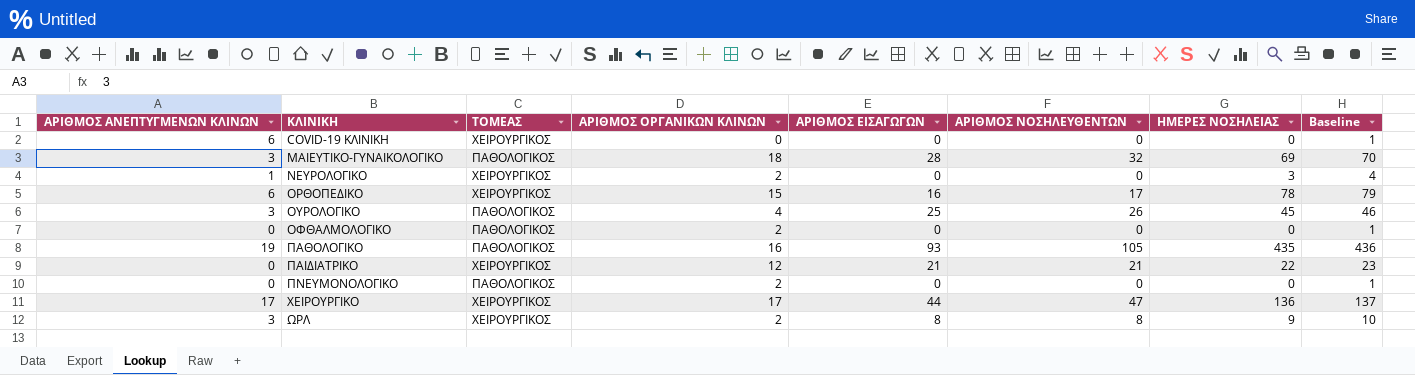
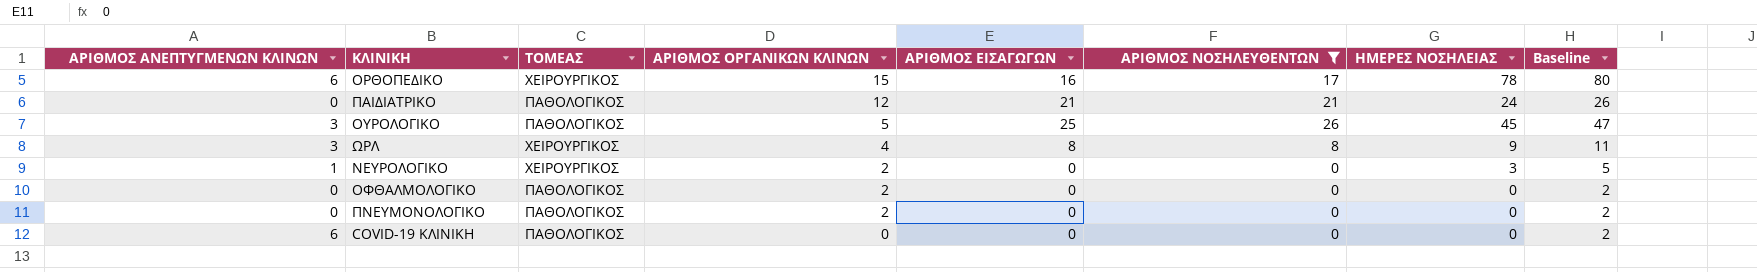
filter: none -> ΑΡΙΘΜΟΣ ΝΟΣΗΛΕΥΘΕΝΤΩΝ <= 26
row order: ΚΛΙΝΙΚΗ ascending -> ΑΡΙΘΜΟΣ ΟΡΓΑΝΙΚΩΝ ΚΛΙΝΩΝ descending
column Baseline | formula: [ΗΜΕΡΕΣ ΝΟΣΗΛΕΙΑΣ] + 1 -> [ΗΜΕΡΕΣ ΝΟΣΗΛΕΙΑΣ] + 2
ΠΑΙΔΙΑΤΡΙΚΟ | ΤΟΜΕΑΣ: ΧΕΙΡΟΥΡΓΙΚΟΣ -> ΠΑΘΟΛΟΓΙΚΟΣ
ΠΑΙΔΙΑΤΡΙΚΟ | ΗΜΕΡΕΣ ΝΟΣΗΛΕΙΑΣ: 22 -> 24
ΟΥΡΟΛΟΓΙΚΟ | ΑΡΙΘΜΟΣ ΟΡΓΑΝΙΚΩΝ ΚΛΙΝΩΝ: 4 -> 5
ΩΡΛ | ΑΡΙΘΜΟΣ ΟΡΓΑΝΙΚΩΝ ΚΛΙΝΩΝ: 2 -> 4
COVID-19 ΚΛΙΝΙΚΗ | ΤΟΜΕΑΣ: ΧΕΙΡΟΥΡΓΙΚΟΣ -> ΠΑΘΟΛΟΓΙΚΟΣ

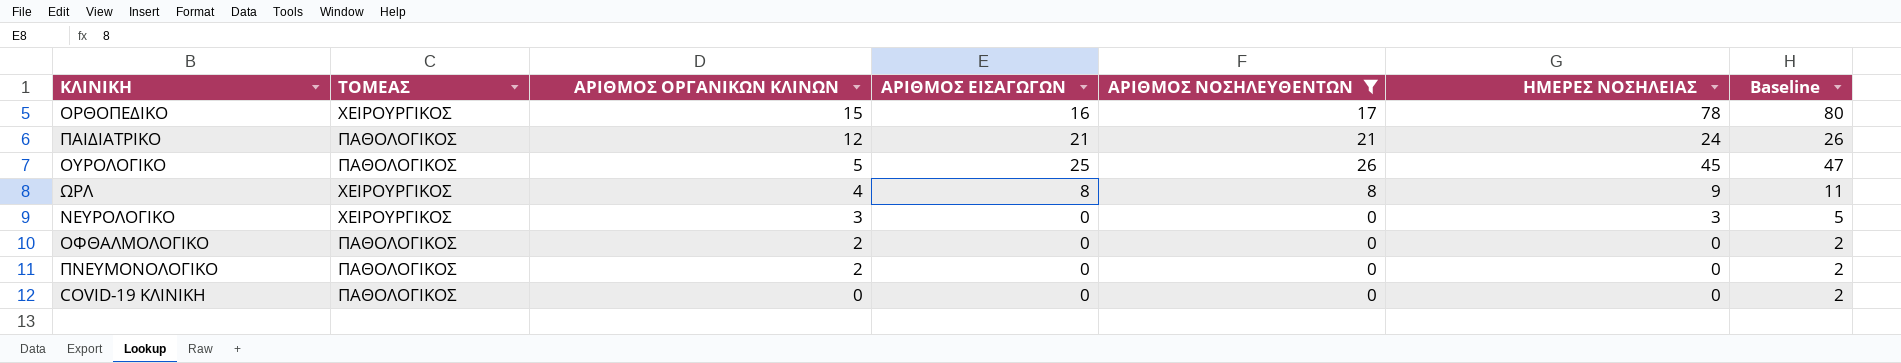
column ΑΡΙΘΜΟΣ ΑΝΕΠΤΥΓΜΕΝΩΝ ΚΛΙΝΩΝ | position: 1 -> none
ΝΕΥΡΟΛΟΓΙΚΟ | ΑΡΙΘΜΟΣ ΟΡΓΑΝΙΚΩΝ ΚΛΙΝΩΝ: 2 -> 3

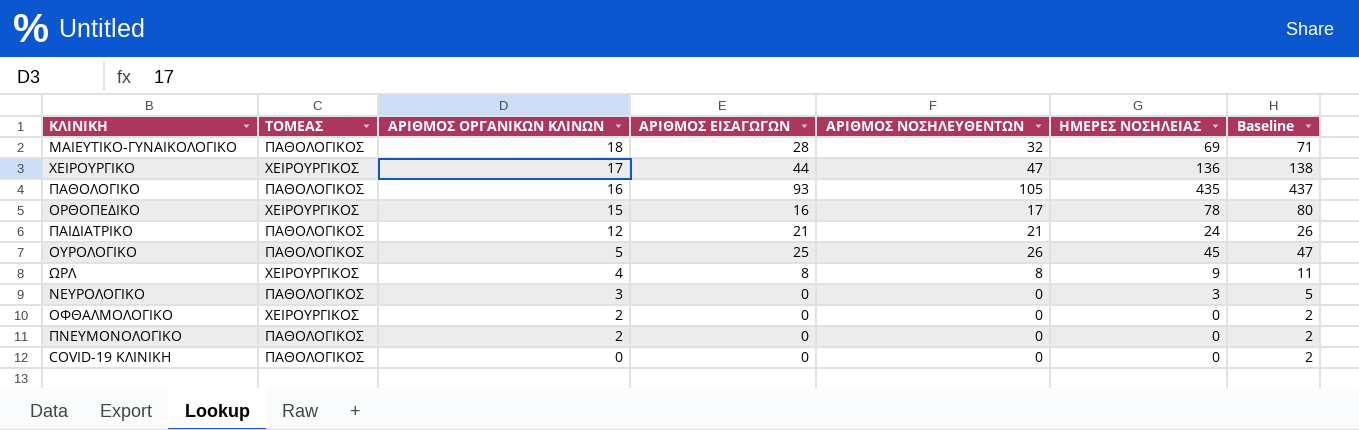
filter: ΑΡΙΘΜΟΣ ΝΟΣΗΛΕΥΘΕΝΤΩΝ <= 26 -> none
ΝΕΥΡΟΛΟΓΙΚΟ | ΤΟΜΕΑΣ: ΧΕΙΡΟΥΡΓΙΚΟΣ -> ΠΑΘΟΛΟΓΙΚΟΣ
ΟΦΘΑΛΜΟΛΟΓΙΚΟ | ΤΟΜΕΑΣ: ΠΑΘΟΛΟΓΙΚΟΣ -> ΧΕΙΡΟΥΡΓΙΚΟΣ

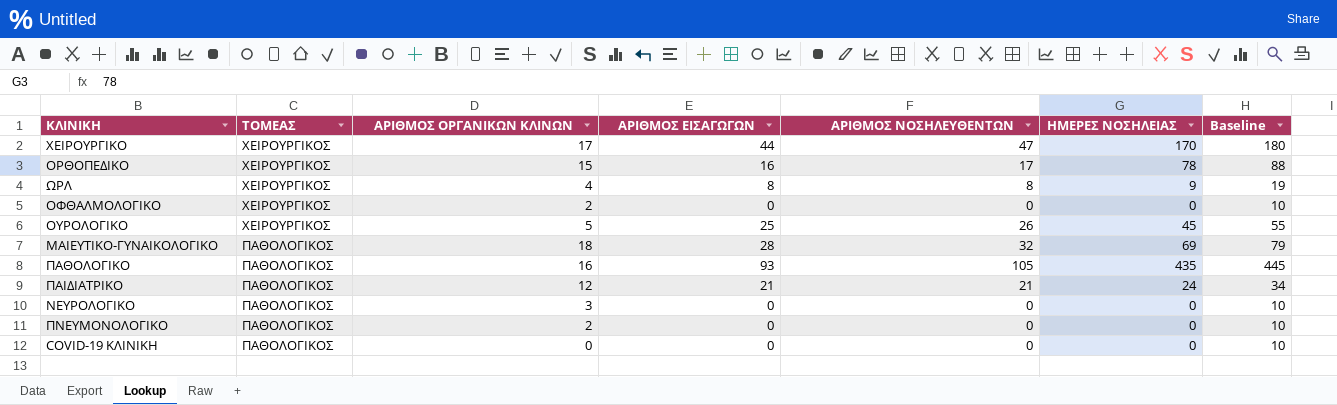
row order: ΑΡΙΘΜΟΣ ΟΡΓΑΝΙΚΩΝ ΚΛΙΝΩΝ descending -> ΤΟΜΕΑΣ descending
column Baseline | formula: [ΗΜΕΡΕΣ ΝΟΣΗΛΕΙΑΣ] + 2 -> [ΗΜΕΡΕΣ ΝΟΣΗΛΕΙΑΣ] + 10
ΧΕΙΡΟΥΡΓΙΚΟ | ΗΜΕΡΕΣ ΝΟΣΗΛΕΙΑΣ: 136 -> 170
ΟΥΡΟΛΟΓΙΚΟ | ΤΟΜΕΑΣ: ΠΑΘΟΛΟΓΙΚΟΣ -> ΧΕΙΡΟΥΡΓΙΚΟΣ
ΝΕΥΡΟΛΟΓΙΚΟ | ΗΜΕΡΕΣ ΝΟΣΗΛΕΙΑΣ: 3 -> 0

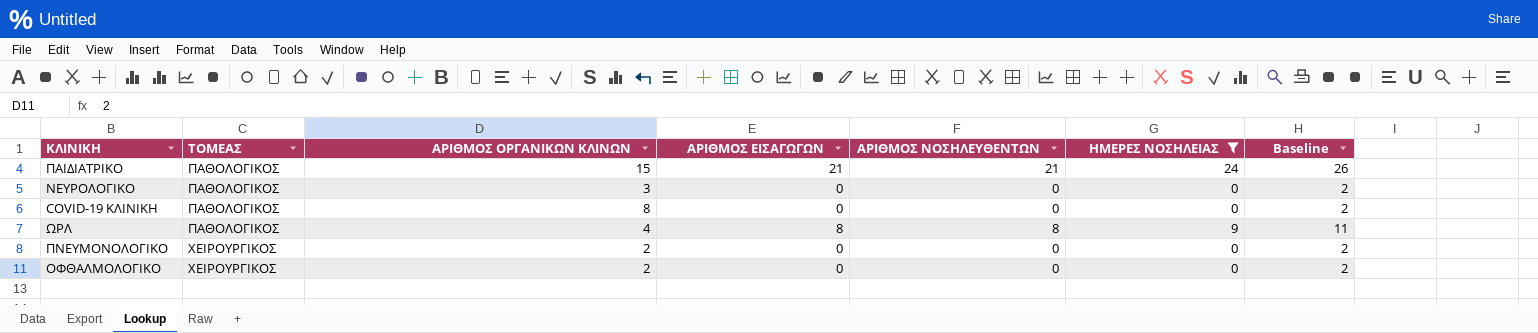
filter: none -> ΗΜΕΡΕΣ ΝΟΣΗΛΕΙΑΣ <= 24
row order: ΤΟΜΕΑΣ descending -> ΤΟΜΕΑΣ ascending
column Baseline | formula: [ΗΜΕΡΕΣ ΝΟΣΗΛΕΙΑΣ] + 10 -> [ΗΜΕΡΕΣ ΝΟΣΗΛΕΙΑΣ] + 2
ΠΑΙΔΙΑΤΡΙΚΟ | ΑΡΙΘΜΟΣ ΟΡΓΑΝΙΚΩΝ ΚΛΙΝΩΝ: 12 -> 15
COVID-19 ΚΛΙΝΙΚΗ | ΑΡΙΘΜΟΣ ΟΡΓΑΝΙΚΩΝ ΚΛΙΝΩΝ: 0 -> 8
ΩΡΛ | ΤΟΜΕΑΣ: ΧΕΙΡΟΥΡΓΙΚΟΣ -> ΠΑΘΟΛΟΓΙΚΟΣ
ΠΝΕΥΜΟΝΟΛΟΓΙΚΟ | ΤΟΜΕΑΣ: ΠΑΘΟΛΟΓΙΚΟΣ -> ΧΕΙΡΟΥΡΓΙΚΟΣ

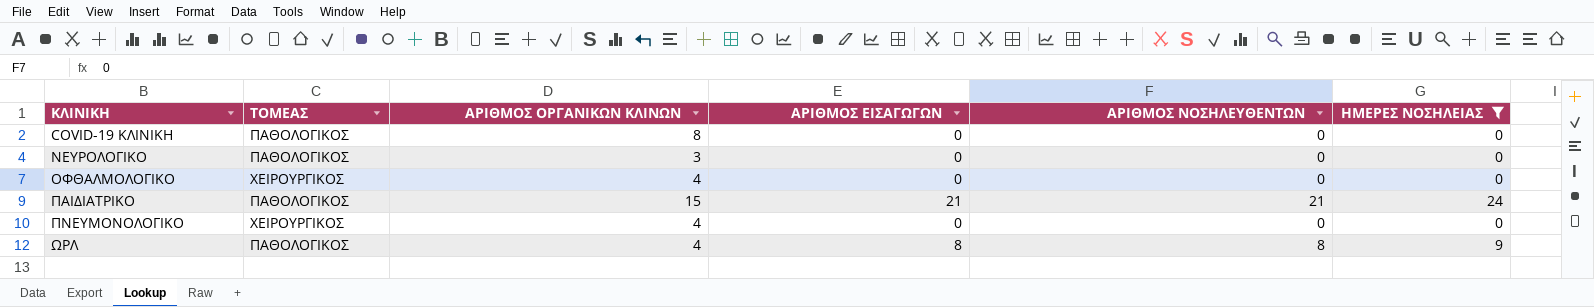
row order: ΤΟΜΕΑΣ ascending -> ΚΛΙΝΙΚΗ ascending
column Baseline | formula: [ΗΜΕΡΕΣ ΝΟΣΗΛΕΙΑΣ] + 2 -> none
ΟΦΘΑΛΜΟΛΟΓΙΚΟ | ΑΡΙΘΜΟΣ ΟΡΓΑΝΙΚΩΝ ΚΛΙΝΩΝ: 2 -> 4
ΠΝΕΥΜΟΝΟΛΟΓΙΚΟ | ΑΡΙΘΜΟΣ ΟΡΓΑΝΙΚΩΝ ΚΛΙΝΩΝ: 2 -> 4

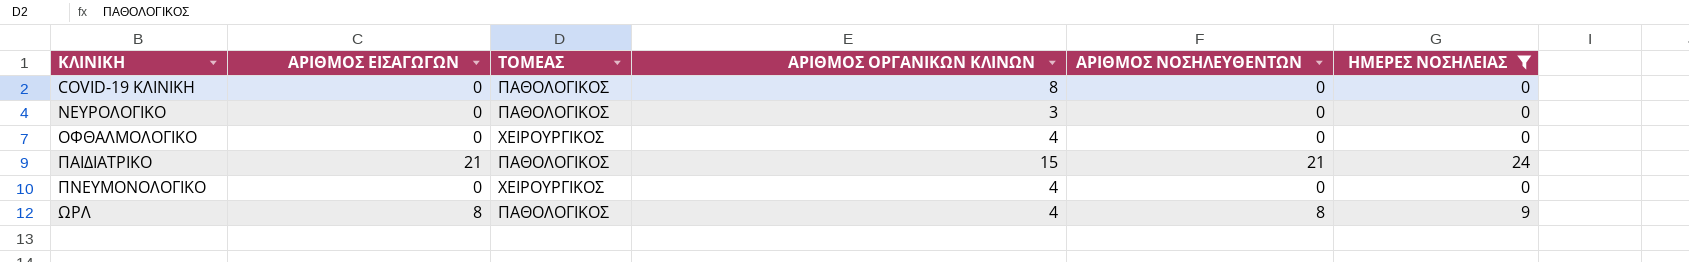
column ΑΡΙΘΜΟΣ ΕΙΣΑΓΩΓΩΝ | position: 4 -> 2

